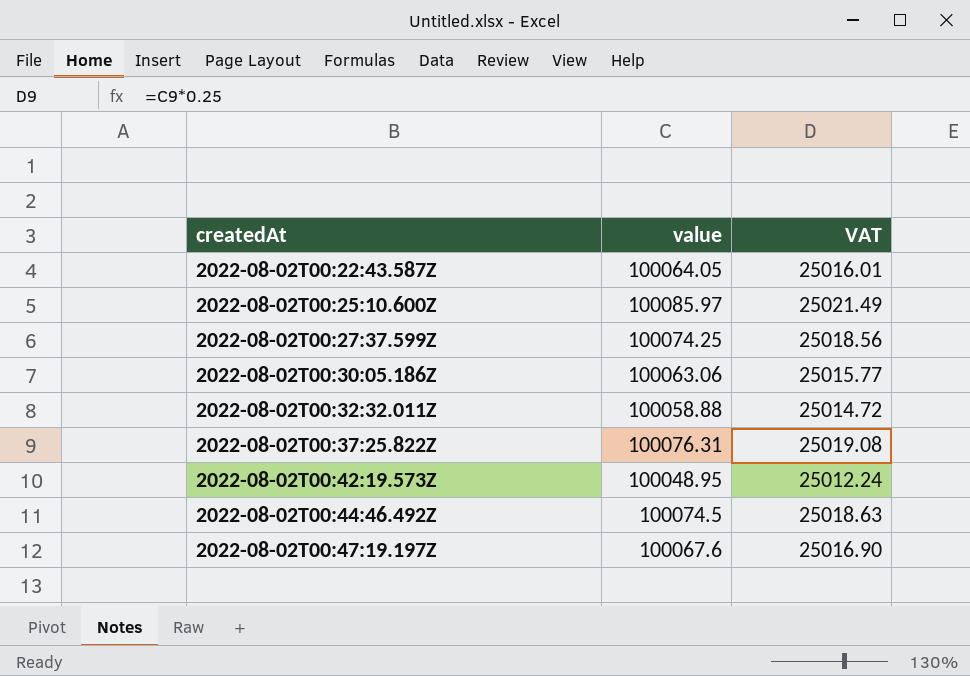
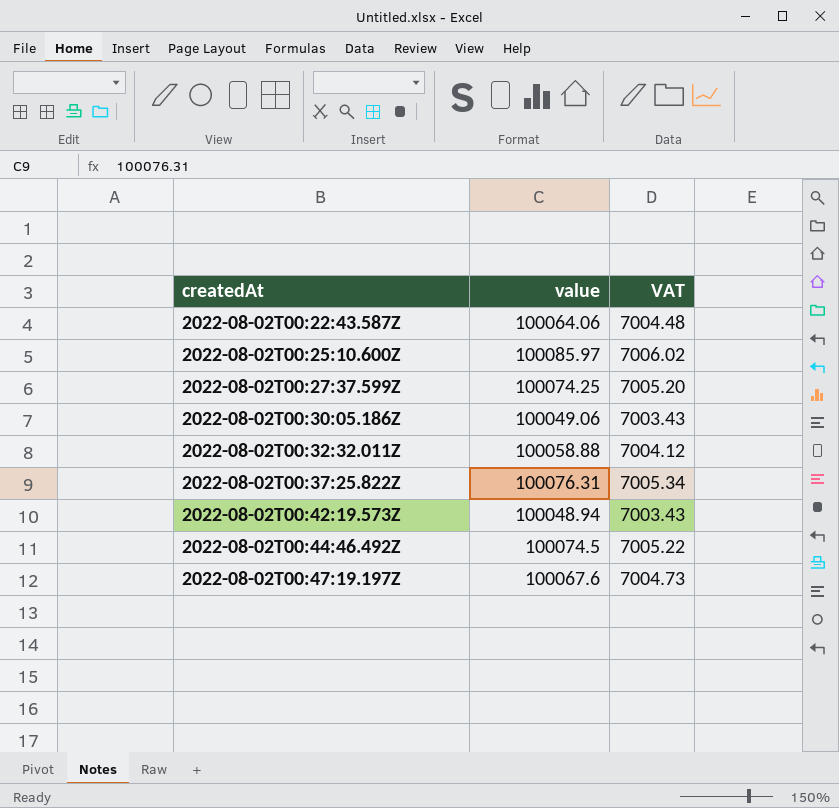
column VAT | formula: [value] * 0.25 -> [value] * 0.07
2022-08-02T00:22:43.587Z | value: 100064.05 -> 100064.06
2022-08-02T00:30:05.186Z | value: 100063.06 -> 100049.06
2022-08-02T00:42:19.573Z | value: 100048.95 -> 100048.94

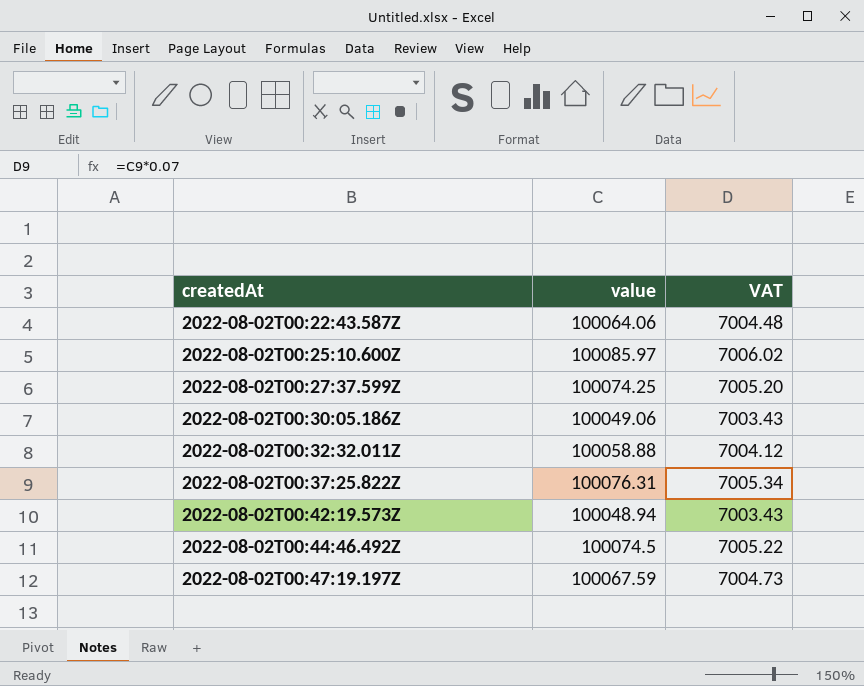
2022-08-02T00:47:19.197Z | value: 100067.6 -> 100067.59

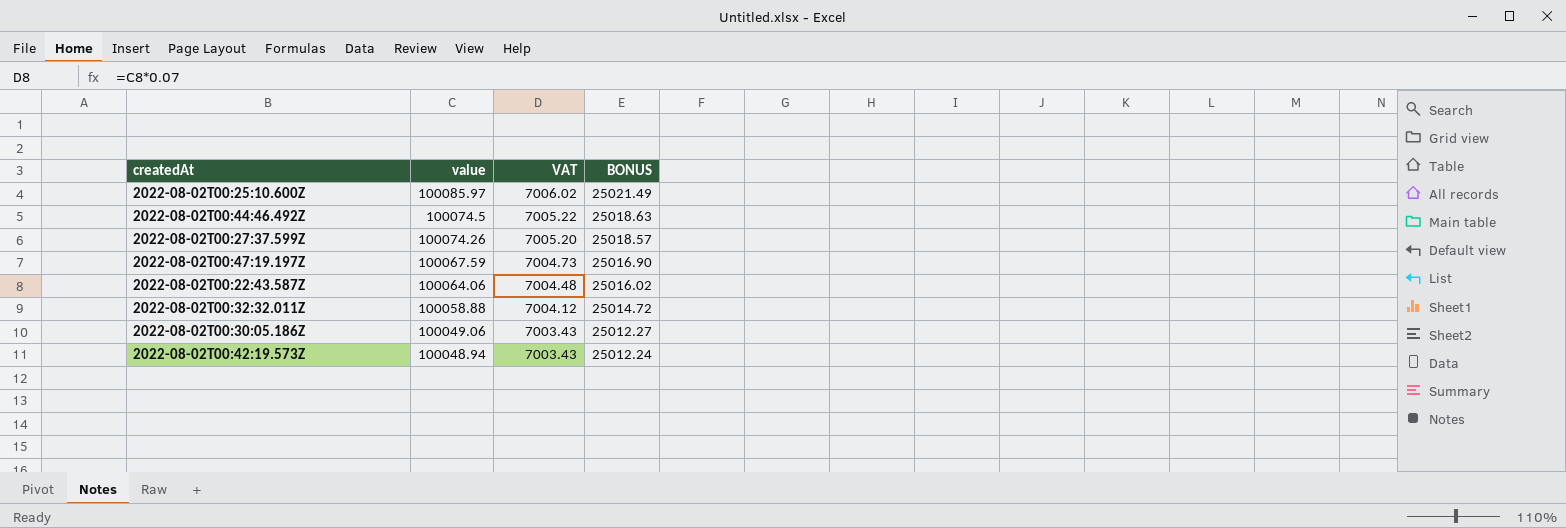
row order: createdAt ascending -> value descending
column BONUS | formula: none -> [value] * 0.25
row 2022-08-02T00:37:25.822Z: 100076.31 | 7005.34 -> none
2022-08-02T00:27:37.599Z | value: 100074.25 -> 100074.26

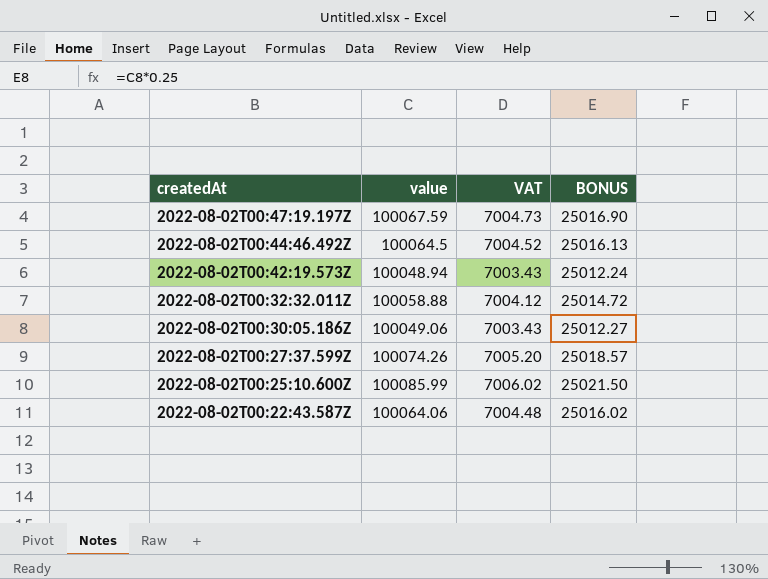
row order: value descending -> createdAt descending
2022-08-02T00:44:46.492Z | value: 100074.5 -> 100064.5
2022-08-02T00:44:46.492Z | VAT: 7005.22 -> 7004.52
2022-08-02T00:44:46.492Z | BONUS: 25018.63 -> 25016.13
2022-08-02T00:25:10.600Z | value: 100085.97 -> 100085.99
2022-08-02T00:25:10.600Z | BONUS: 25021.49 -> 25021.50

